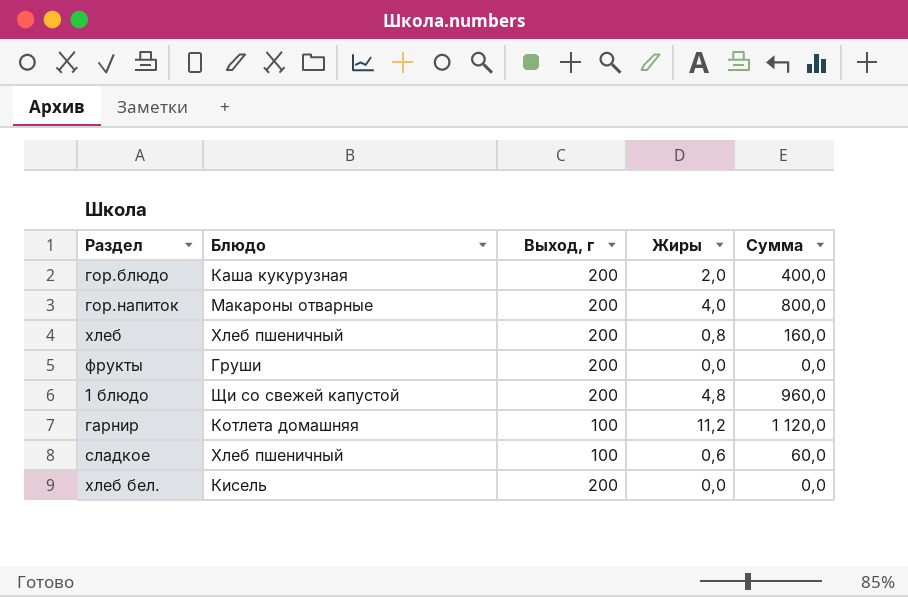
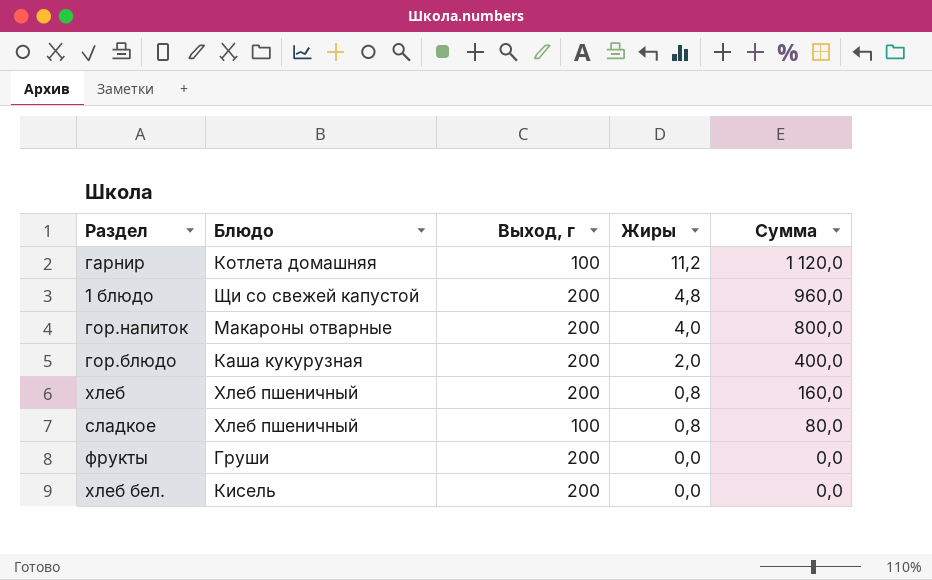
row order: none -> Жиры descending
сладкое | Жиры: 0,6 -> 0,8
сладкое | Сумма: 60,0 -> 80,0

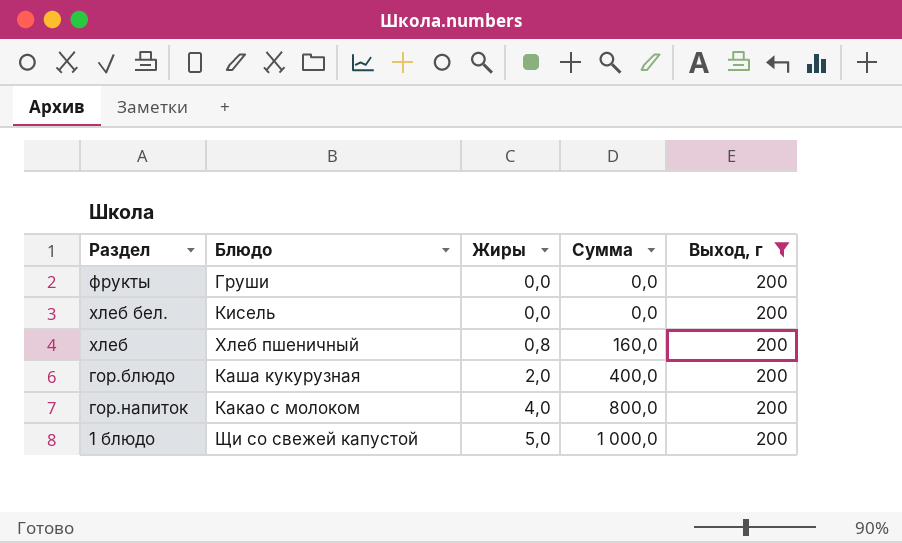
filter: none -> Выход, г = 200
row order: Жиры descending -> Жиры ascending
column Выход, г | position: 3 -> 5
гор.напиток | Блюдо: Макароны отварные -> Какао с молоком
1 блюдо | Жиры: 4,8 -> 5,0
1 блюдо | Сумма: 960,0 -> 1 000,0

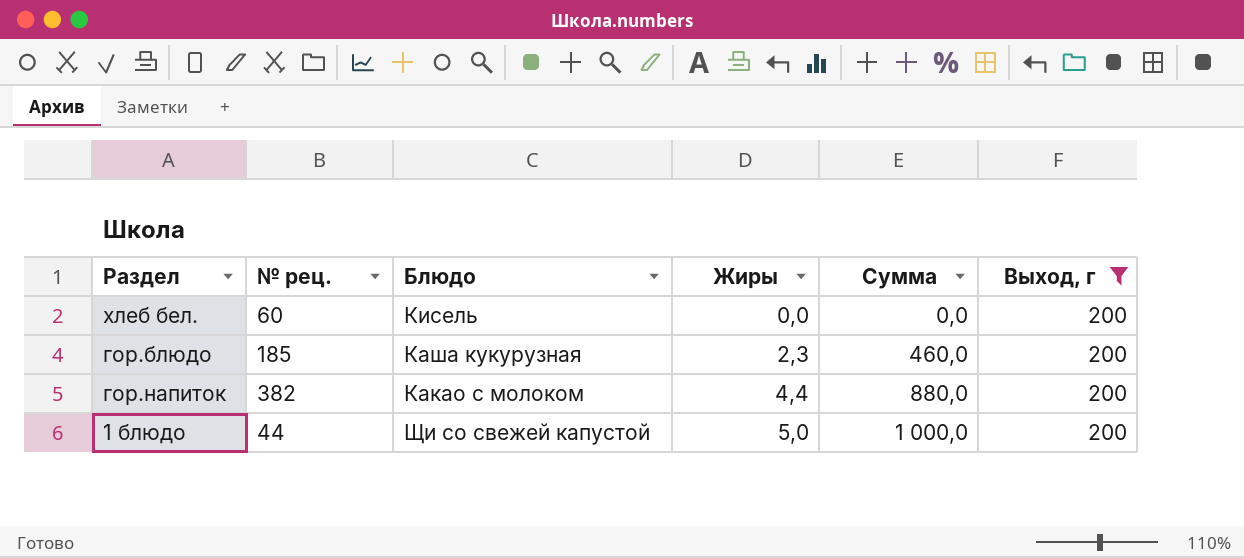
column № рец. | position: none -> 2
row фрукты: Груши | 0,0 | 0,0 | 200 -> none
row хлеб: Хлеб пшеничный | 0,8 | 160,0 | 200 -> none
гор.блюдо | Жиры: 2,0 -> 2,3
гор.блюдо | Сумма: 400,0 -> 460,0
гор.напиток | Жиры: 4,0 -> 4,4
гор.напиток | Сумма: 800,0 -> 880,0

